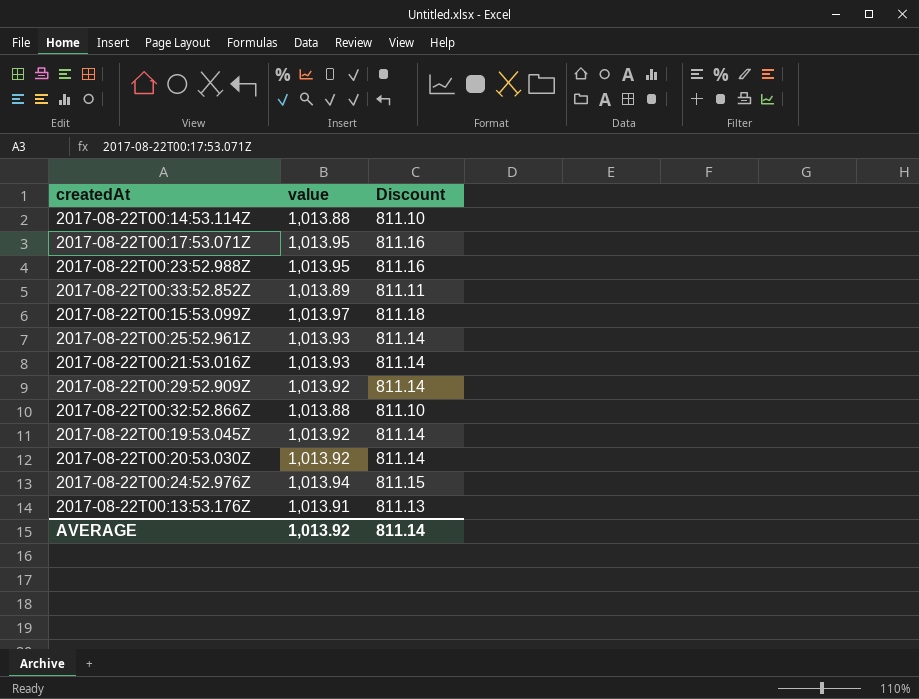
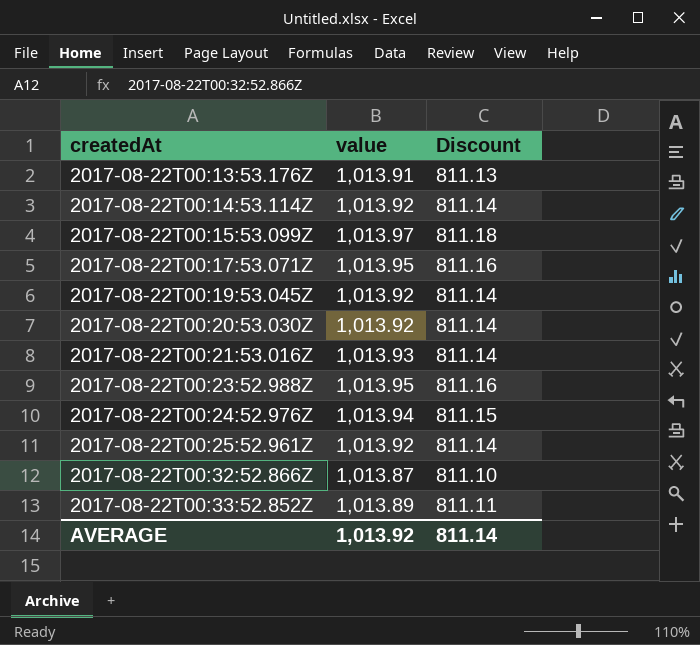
row order: none -> createdAt ascending
row 2017-08-22T00:29:52.909Z: 1,013.92 | 811.14 -> none
2017-08-22T00:14:53.114Z | value: 1,013.88 -> 1,013.92
2017-08-22T00:14:53.114Z | Discount: 811.10 -> 811.14
2017-08-22T00:25:52.961Z | value: 1,013.93 -> 1,013.92
2017-08-22T00:32:52.866Z | value: 1,013.88 -> 1,013.87

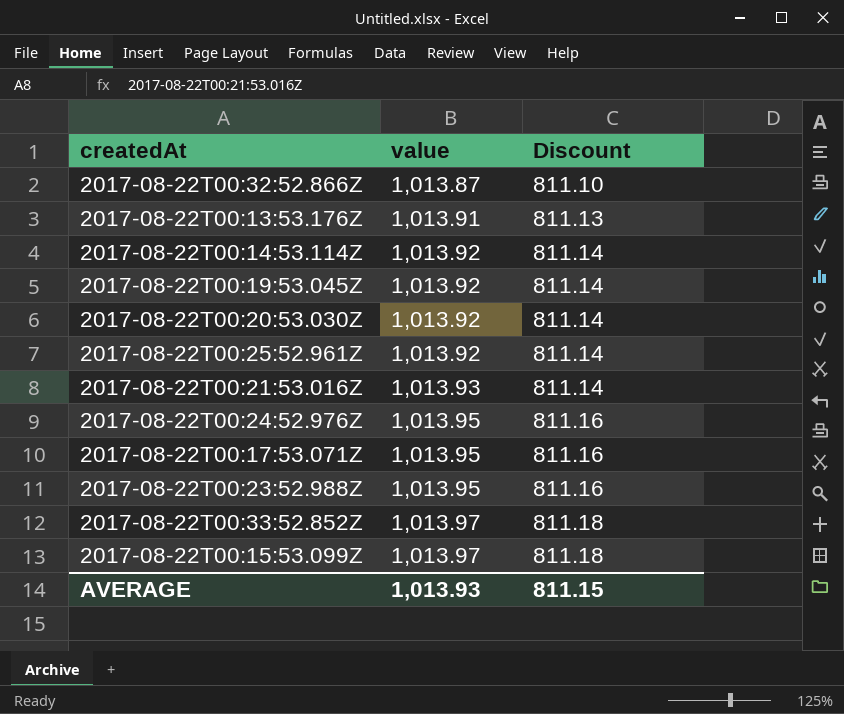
row order: createdAt ascending -> value ascending
2017-08-22T00:24:52.976Z | value: 1,013.94 -> 1,013.95
2017-08-22T00:24:52.976Z | Discount: 811.15 -> 811.16
2017-08-22T00:33:52.852Z | value: 1,013.89 -> 1,013.97
2017-08-22T00:33:52.852Z | Discount: 811.11 -> 811.18
AVERAGE | value: 1,013.92 -> 1,013.93
AVERAGE | Discount: 811.14 -> 811.15

